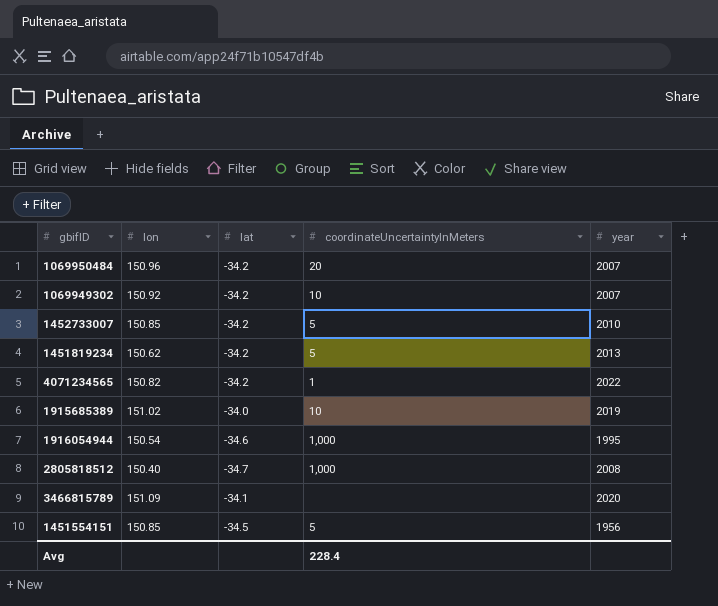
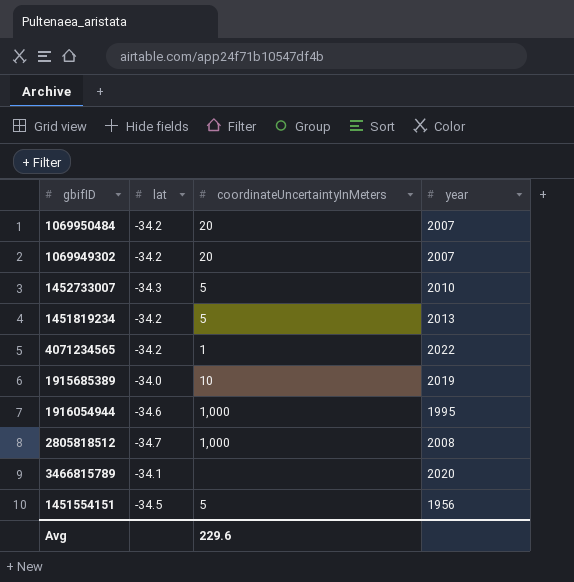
column lon | position: 2 -> none
1069949302 | coordinateUncertaintyInMeters: 10 -> 20
1452733007 | lat: -34.2 -> -34.3
Avg | coordinateUncertaintyInMeters: 228.4 -> 229.6

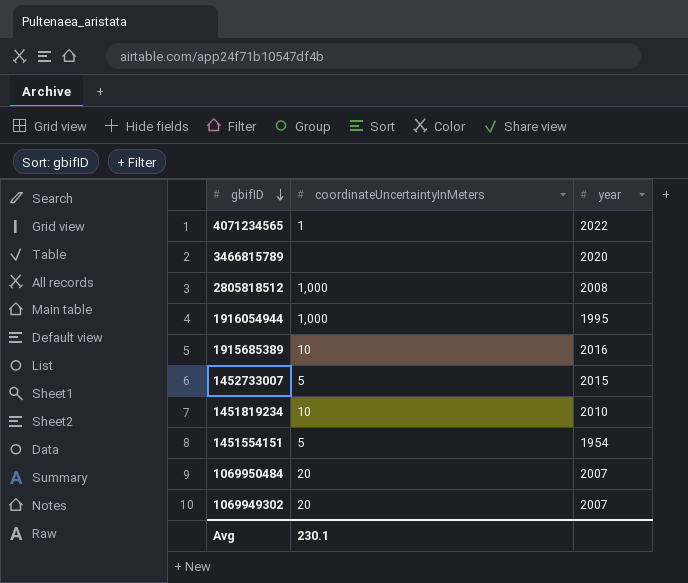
row order: none -> gbifID descending
column lat | position: 2 -> none
1915685389 | year: 2019 -> 2016
1452733007 | year: 2010 -> 2015
1451819234 | coordinateUncertaintyInMeters: 5 -> 10
1451819234 | year: 2013 -> 2010
1451554151 | year: 1956 -> 1954
Avg | coordinateUncertaintyInMeters: 229.6 -> 230.1

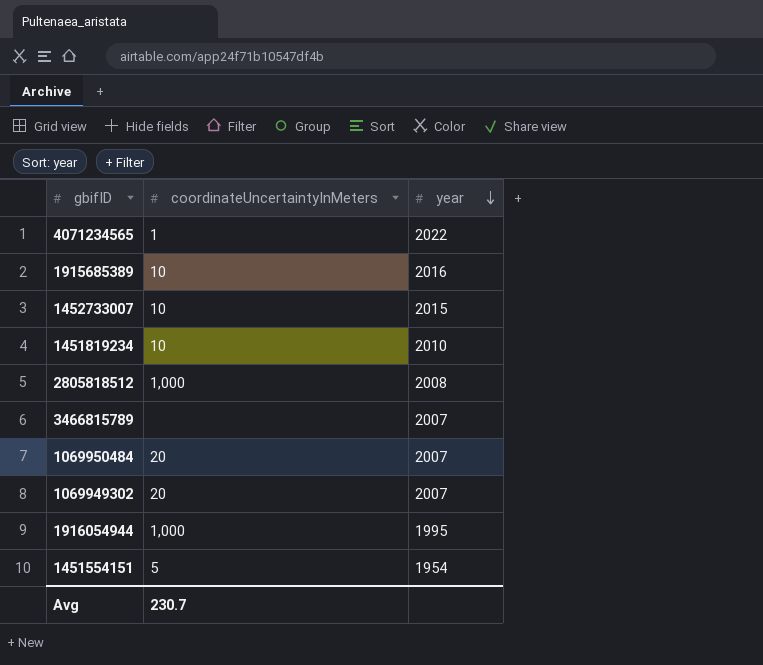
row order: gbifID descending -> year descending
1452733007 | coordinateUncertaintyInMeters: 5 -> 10
3466815789 | year: 2020 -> 2007
Avg | coordinateUncertaintyInMeters: 230.1 -> 230.7

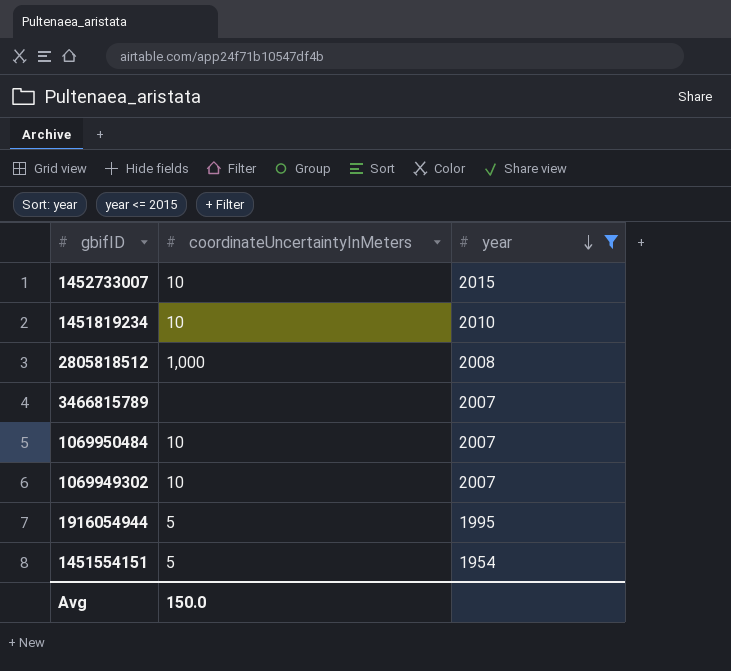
filter: none -> year <= 2015
1069950484 | coordinateUncertaintyInMeters: 20 -> 10
1069949302 | coordinateUncertaintyInMeters: 20 -> 10
1916054944 | coordinateUncertaintyInMeters: 1,000 -> 5
Avg | coordinateUncertaintyInMeters: 230.7 -> 150.0

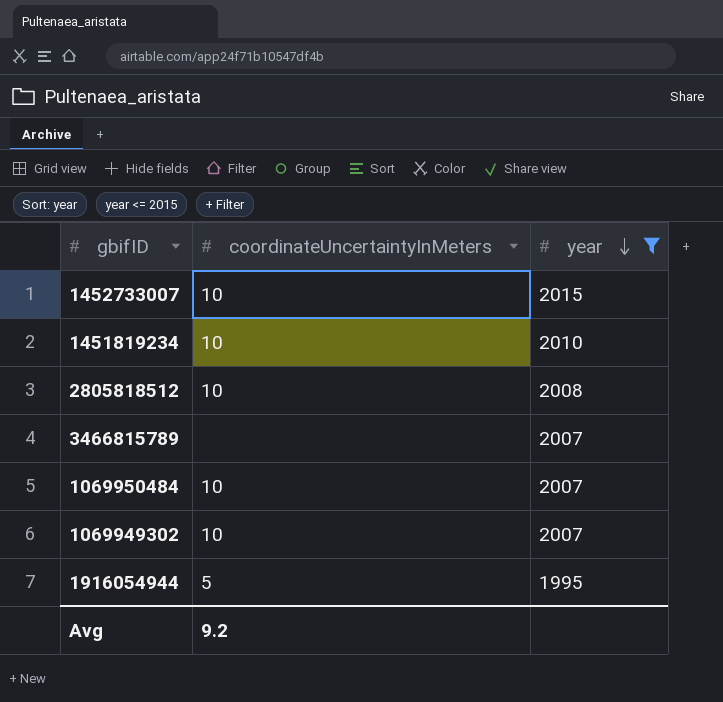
row 1451554151: 5 | 1954 -> none
2805818512 | coordinateUncertaintyInMeters: 1,000 -> 10
Avg | coordinateUncertaintyInMeters: 150.0 -> 9.2

